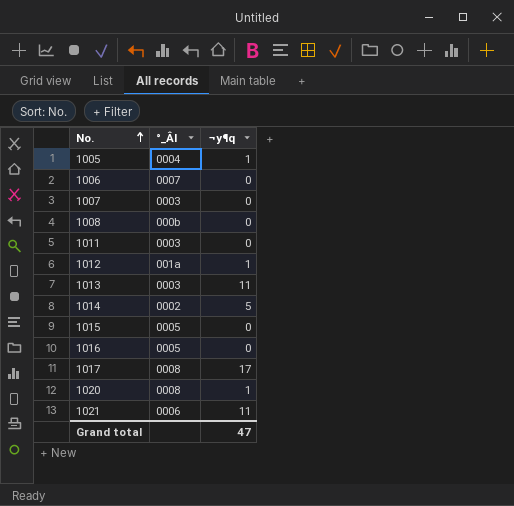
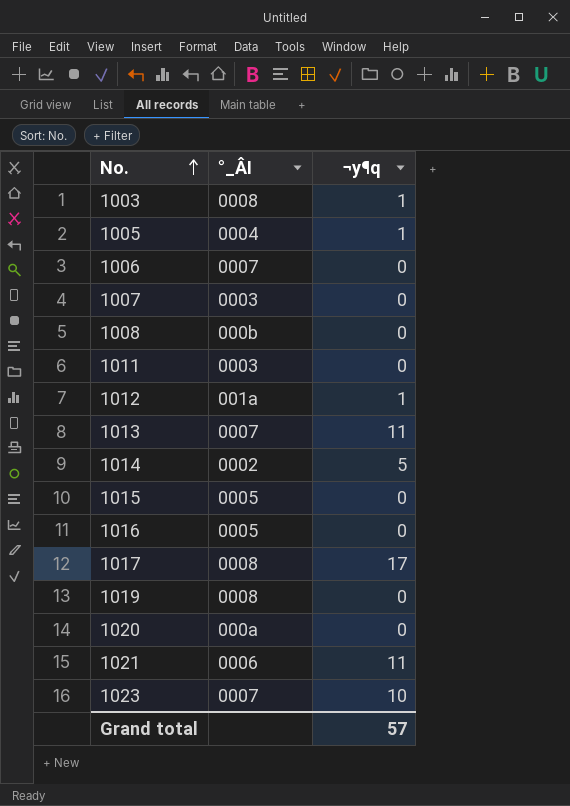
row 1003: none -> 0008 | 1
1013 | °_ÂI: 0003 -> 0007
row 1019: none -> 0008 | 0
1020 | °_ÂI: 0008 -> 000a
1020 | ¬y¶q: 1 -> 0
row 1023: none -> 0007 | 10
Grand total | ¬y¶q: 47 -> 57

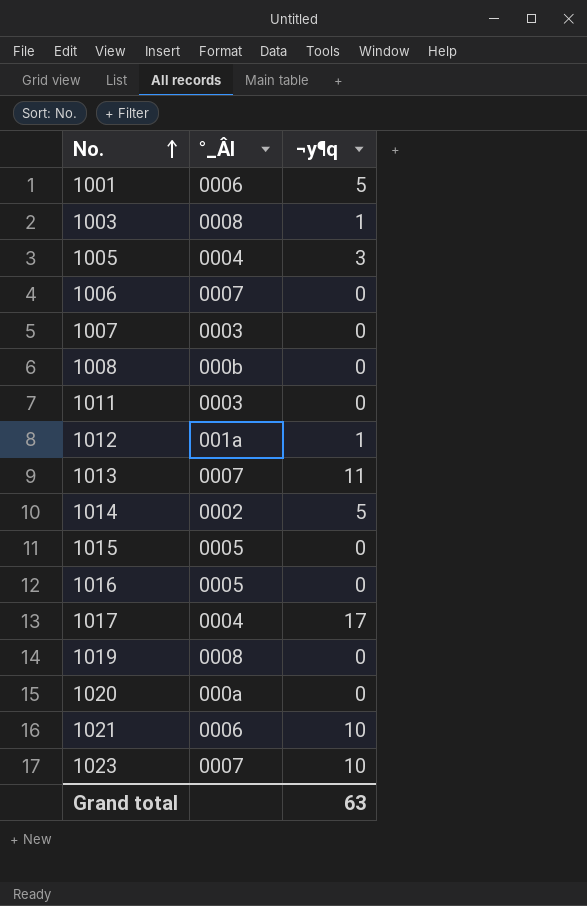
row 1001: none -> 0006 | 5
1005 | ¬y¶q: 1 -> 3
1017 | °_ÂI: 0008 -> 0004
1021 | ¬y¶q: 11 -> 10
Grand total | ¬y¶q: 57 -> 63

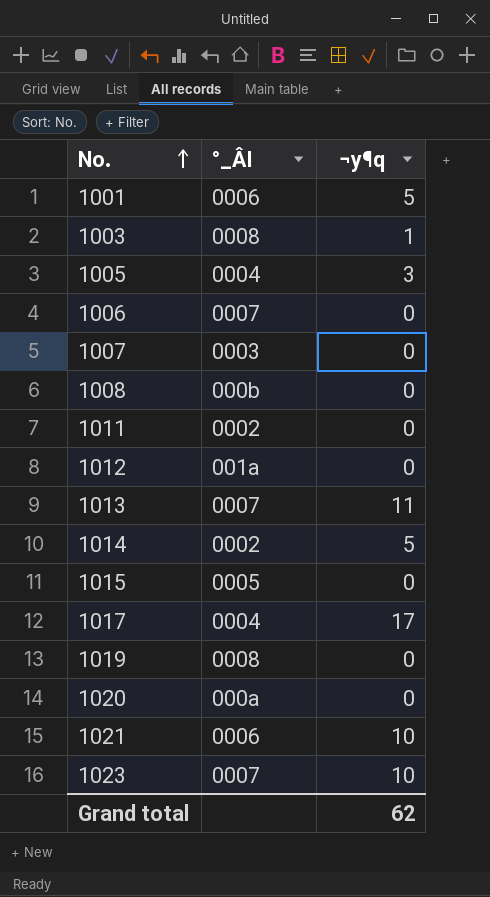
row 1016: 0005 | 0 -> none
1011 | °_ÂI: 0003 -> 0002
1012 | ¬y¶q: 1 -> 0
Grand total | ¬y¶q: 63 -> 62

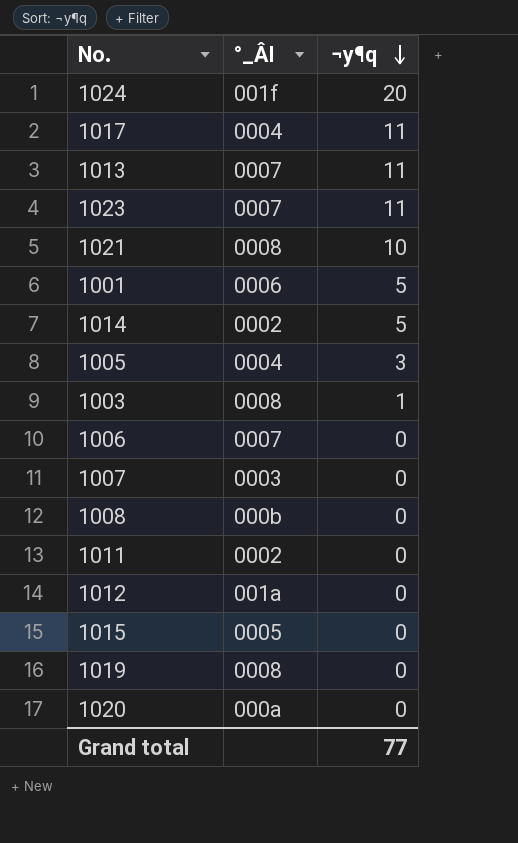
row order: No. ascending -> ¬y¶q descending
row 1024: none -> 001f | 20
1017 | ¬y¶q: 17 -> 11
1023 | ¬y¶q: 10 -> 11
1021 | °_ÂI: 0006 -> 0008
Grand total | ¬y¶q: 62 -> 77

